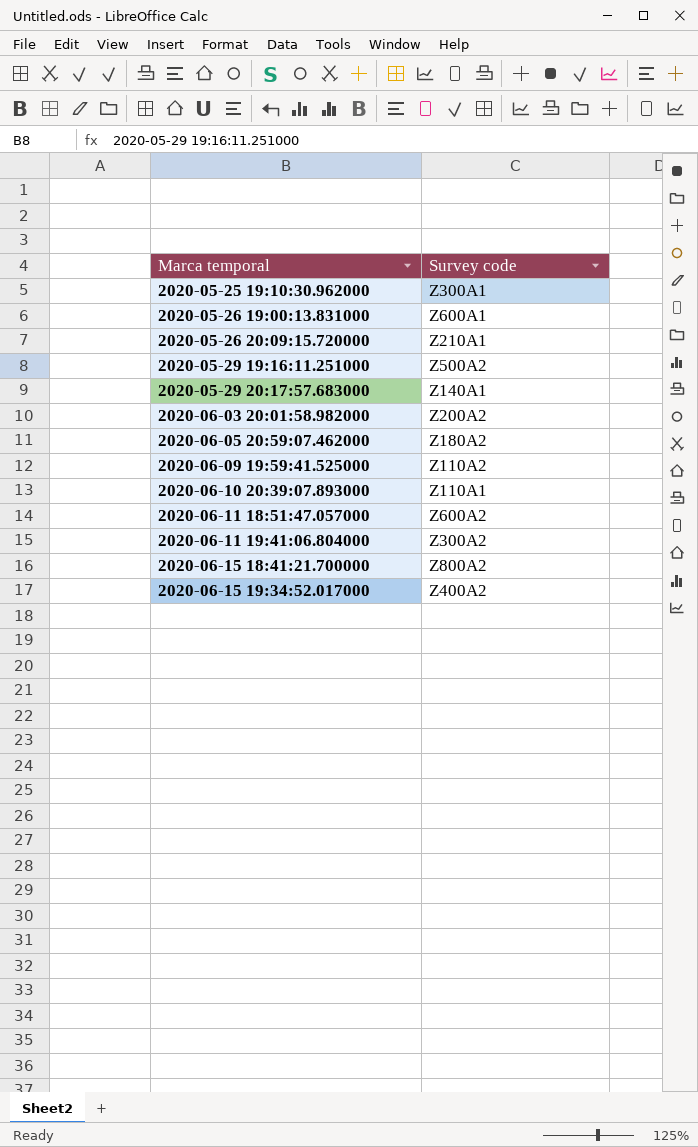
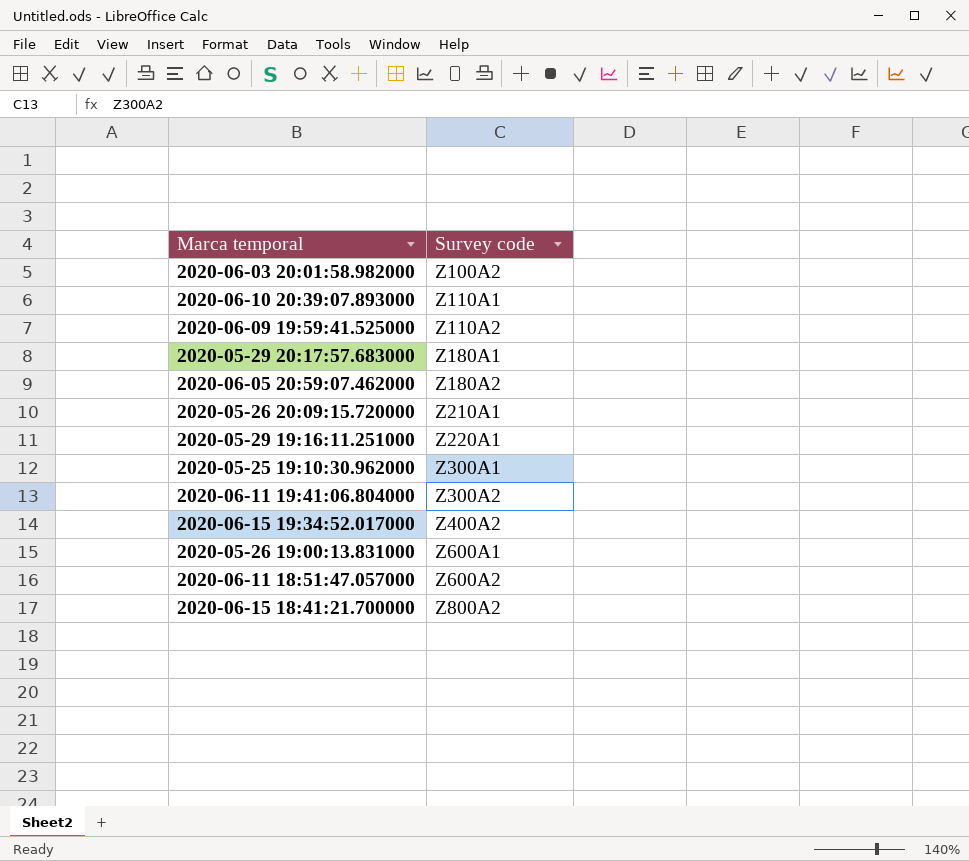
row order: Marca temporal ascending -> Survey code ascending
2020-06-03 20:01:58.982000 | Survey code: Z200A2 -> Z100A2
2020-05-29 20:17:57.683000 | Survey code: Z140A1 -> Z180A1
2020-05-29 19:16:11.251000 | Survey code: Z500A2 -> Z220A1

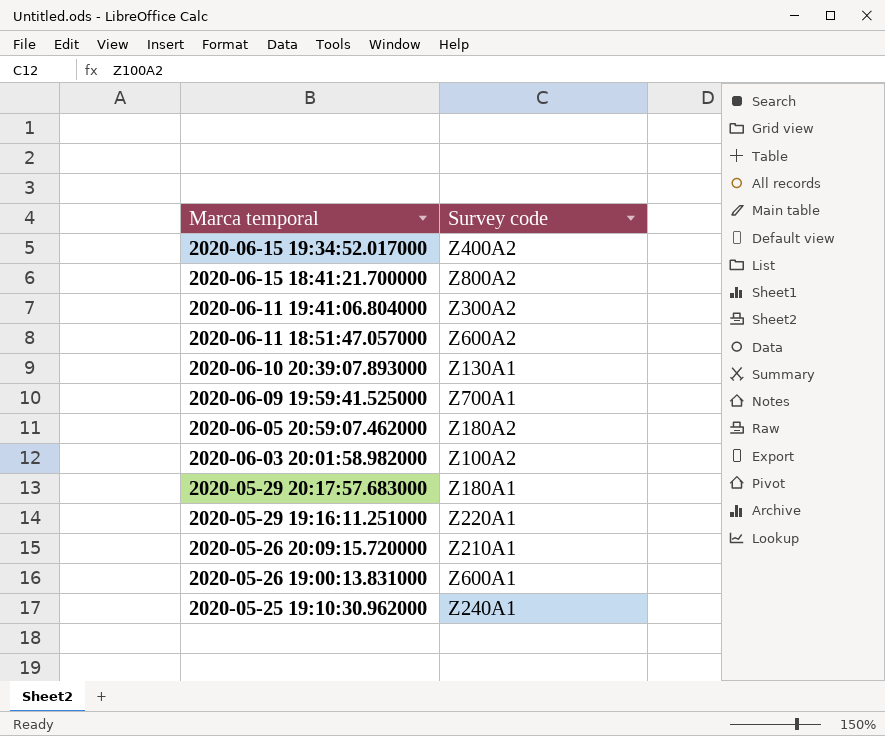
row order: Survey code ascending -> Marca temporal descending
2020-06-10 20:39:07.893000 | Survey code: Z110A1 -> Z130A1
2020-06-09 19:59:41.525000 | Survey code: Z110A2 -> Z700A1
2020-05-25 19:10:30.962000 | Survey code: Z300A1 -> Z240A1

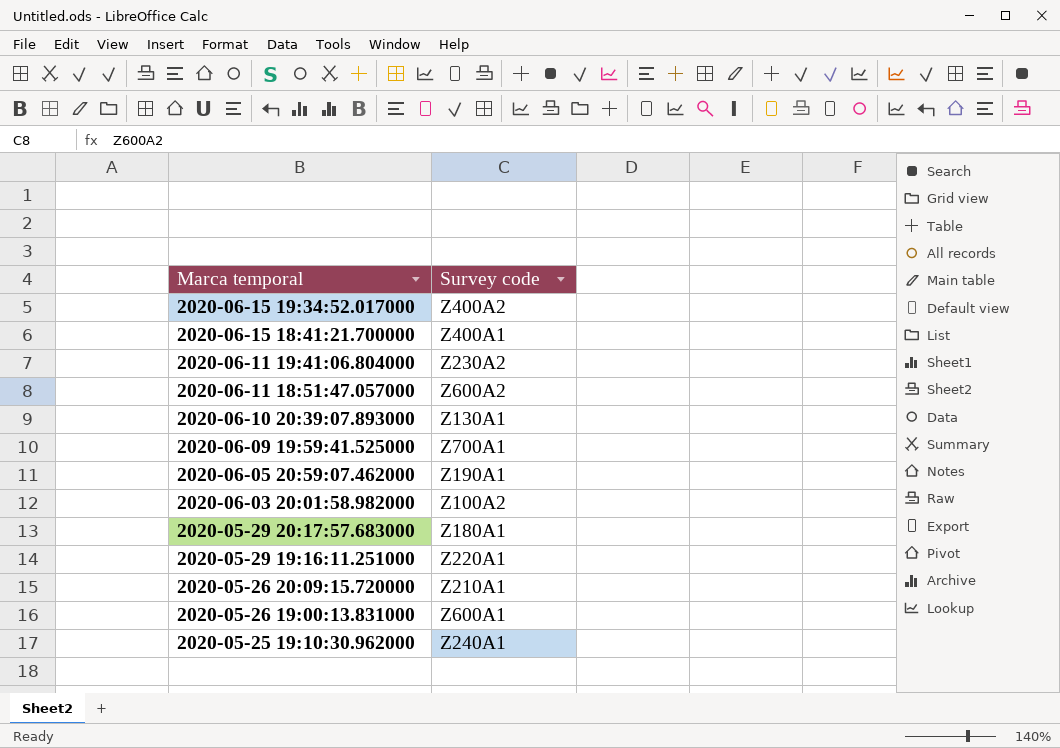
2020-06-15 18:41:21.700000 | Survey code: Z800A2 -> Z400A1
2020-06-11 19:41:06.804000 | Survey code: Z300A2 -> Z230A2
2020-06-05 20:59:07.462000 | Survey code: Z180A2 -> Z190A1

